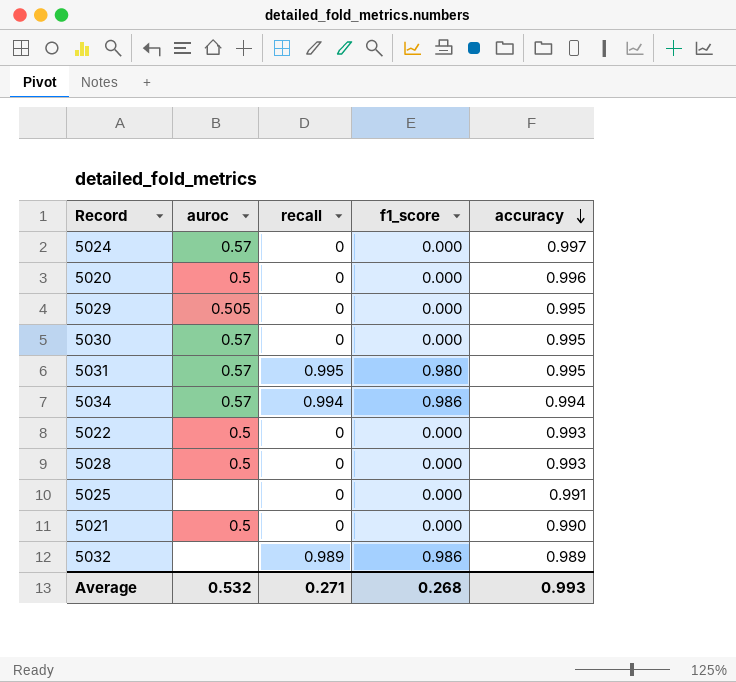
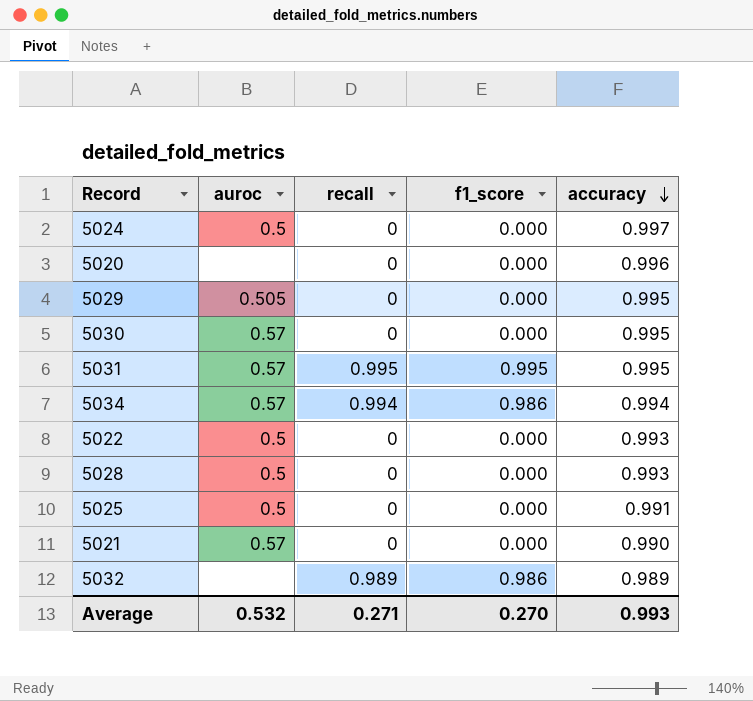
5024 | auroc: 0.57 -> 0.5
5020 | auroc: 0.5 -> none
5031 | f1_score: 0.980 -> 0.995
5025 | auroc: none -> 0.5
5021 | auroc: 0.5 -> 0.57
Average | f1_score: 0.268 -> 0.270

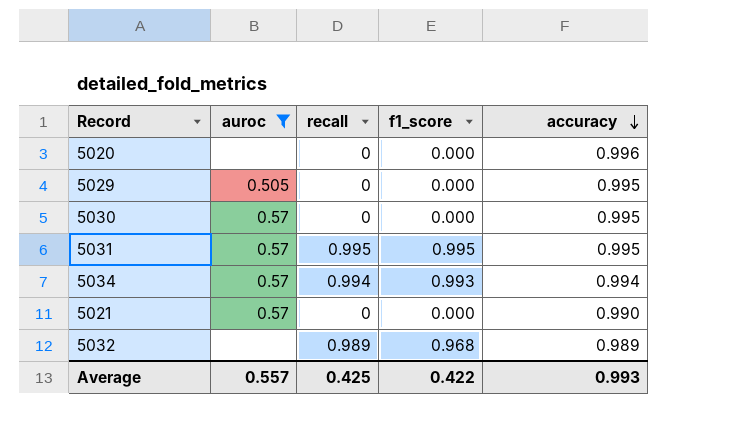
filter: none -> auroc != 0.5
5034 | f1_score: 0.986 -> 0.993
5032 | f1_score: 0.986 -> 0.968
Average | auroc: 0.532 -> 0.557
Average | recall: 0.271 -> 0.425
Average | f1_score: 0.270 -> 0.422

